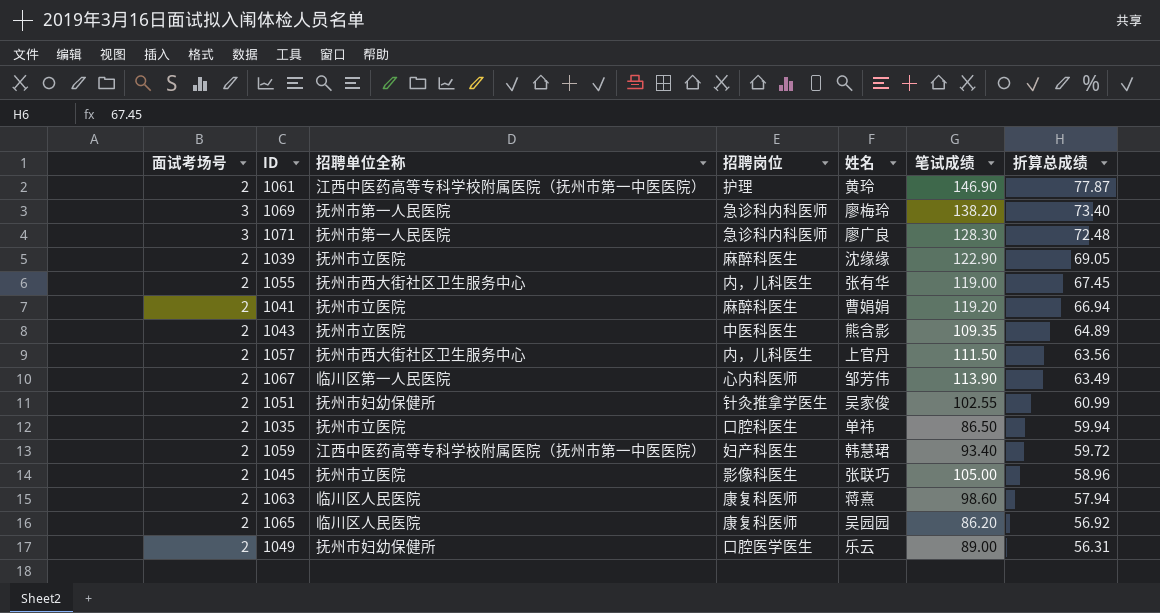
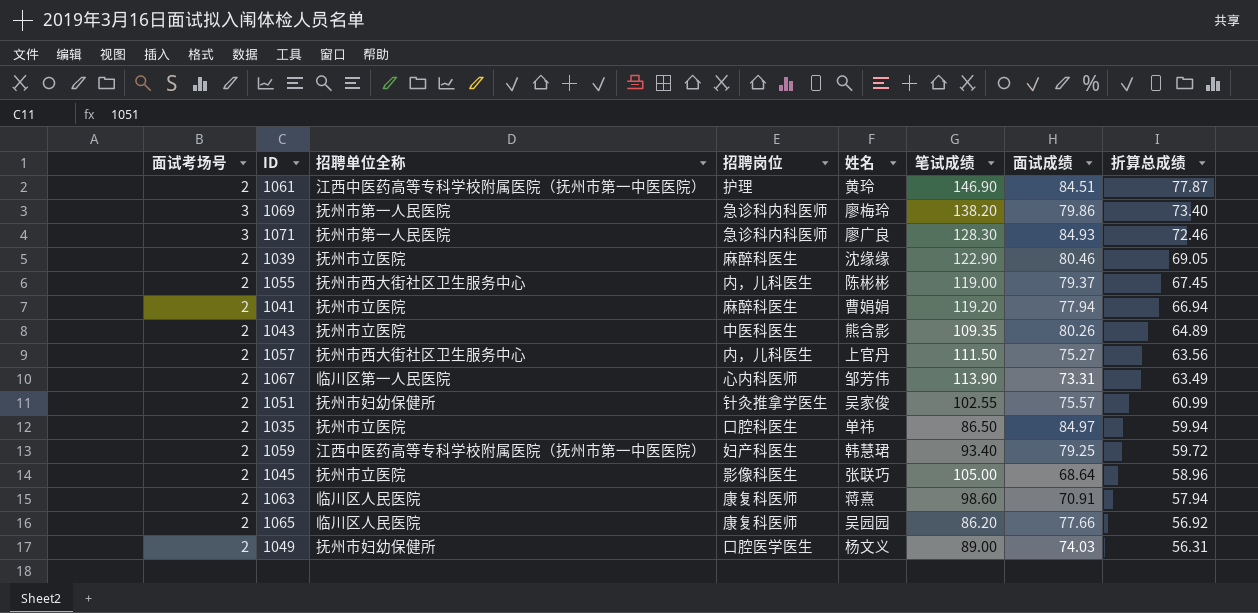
column 面试成绩 | position: none -> 7
1071 | 折算总成绩: 72.48 -> 72.46
1055 | 姓名: 张有华 -> 陈彬彬
1049 | 姓名: 乐云 -> 杨文义

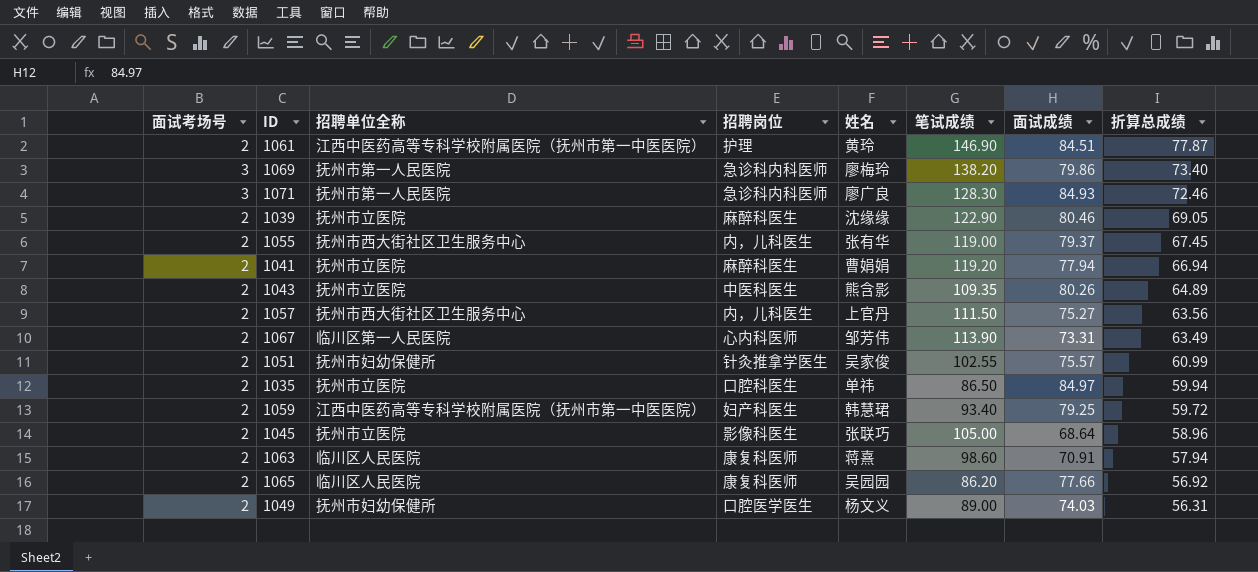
1055 | 姓名: 陈彬彬 -> 张有华

